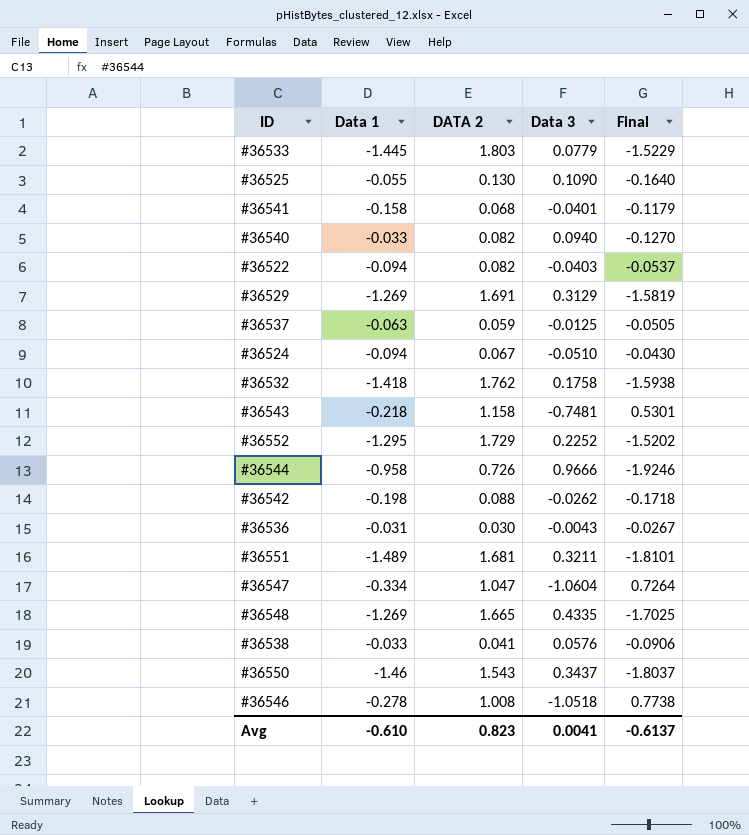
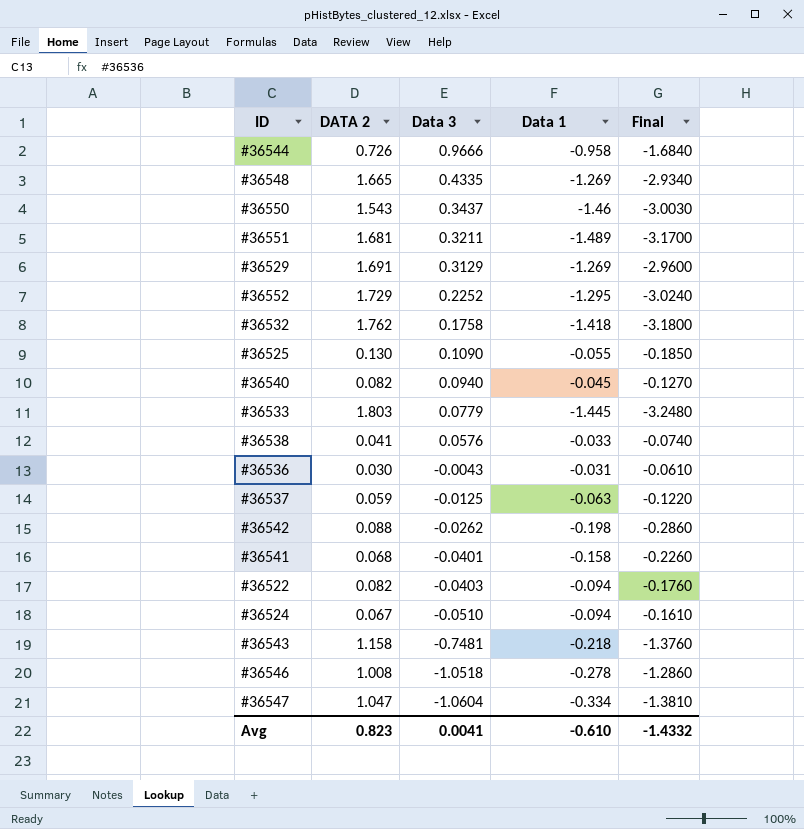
row order: none -> Data 3 descending
column Data 1 | position: 2 -> 4
column Final | formula: [Data 1] - [Data 3] -> [Data 1] - [DATA 2]
#36540 | Data 1: -0.033 -> -0.045
Avg | Final: -0.6137 -> -1.4332

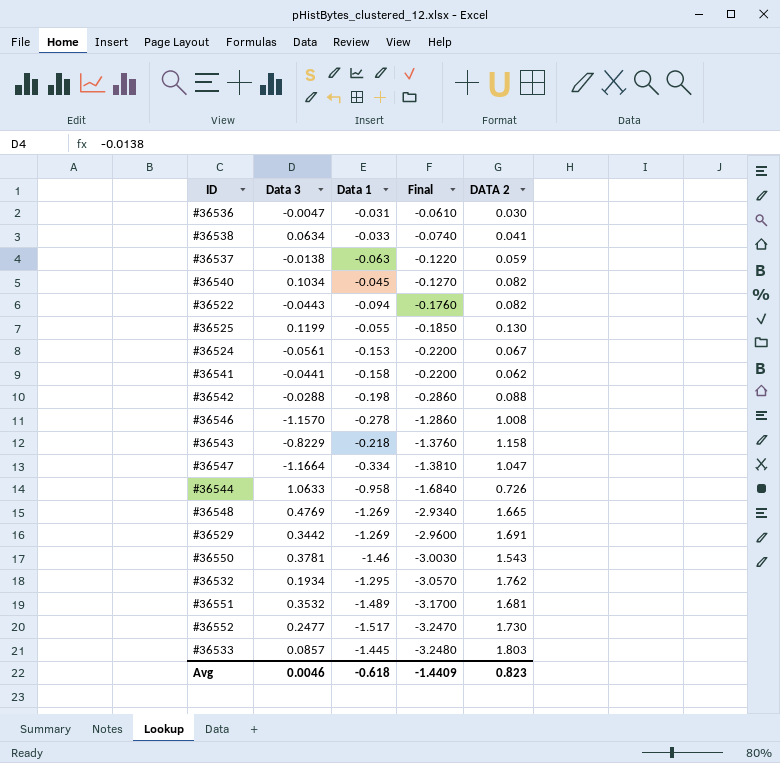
row order: Data 3 descending -> Final descending
column DATA 2 | position: 2 -> 5
#36536 | Data 3: -0.0043 -> -0.0047
#36538 | Data 3: 0.0576 -> 0.0634
#36537 | Data 3: -0.0125 -> -0.0138
#36540 | Data 3: 0.0940 -> 0.1034
#36522 | Data 3: -0.0403 -> -0.0443
#36525 | Data 3: 0.1090 -> 0.1199
#36524 | Data 3: -0.0510 -> -0.0561
#36524 | Data 1: -0.094 -> -0.153
#36524 | Final: -0.1610 -> -0.2200
#36541 | Data 3: -0.0401 -> -0.0441
#36541 | Final: -0.2260 -> -0.2200
#36541 | DATA 2: 0.068 -> 0.062
#36542 | Data 3: -0.0262 -> -0.0288
#36546 | Data 3: -1.0518 -> -1.1570
#36543 | Data 3: -0.7481 -> -0.8229
#36547 | Data 3: -1.0604 -> -1.1664
#36544 | Data 3: 0.9666 -> 1.0633
#36548 | Data 3: 0.4335 -> 0.4769
#36529 | Data 3: 0.3129 -> 0.3442
#36550 | Data 3: 0.3437 -> 0.3781
#36532 | Data 3: 0.1758 -> 0.1934
#36532 | Data 1: -1.418 -> -1.295
#36532 | Final: -3.1800 -> -3.0570
#36551 | Data 3: 0.3211 -> 0.3532
#36552 | Data 3: 0.2252 -> 0.2477
#36552 | Data 1: -1.295 -> -1.517
#36552 | Final: -3.0240 -> -3.2470
#36552 | DATA 2: 1.729 -> 1.730
#36533 | Data 3: 0.0779 -> 0.0857
Avg | Data 3: 0.0041 -> 0.0046
Avg | Data 1: -0.610 -> -0.618
Avg | Final: -1.4332 -> -1.4409

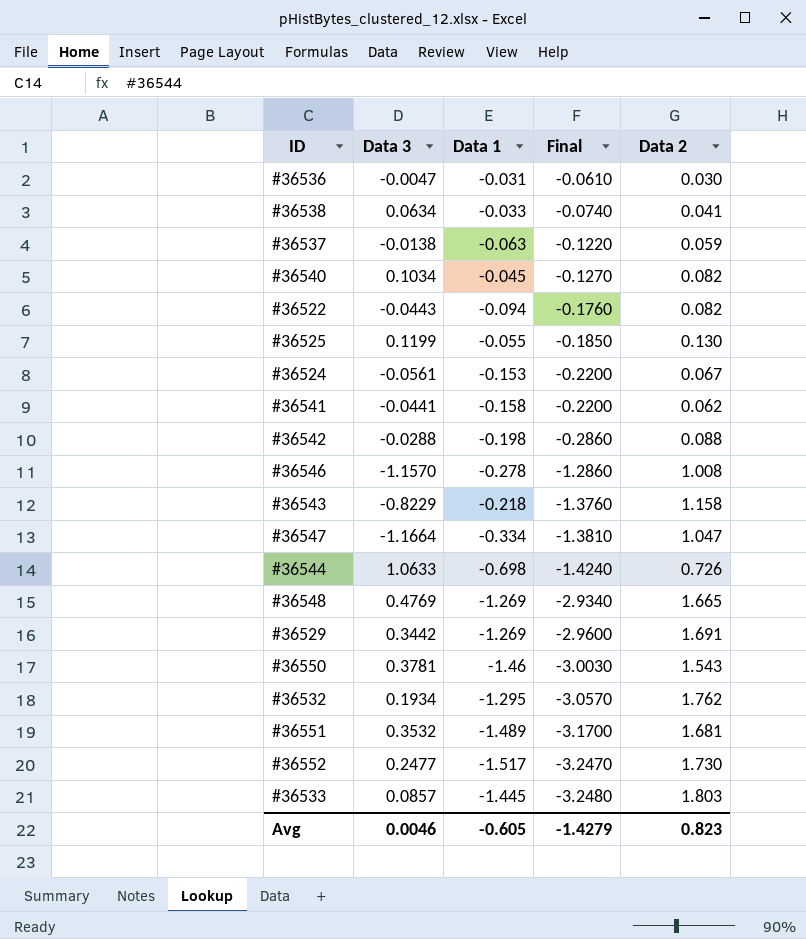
column name: DATA 2 -> Data 2
#36544 | Data 1: -0.958 -> -0.698
#36544 | Final: -1.6840 -> -1.4240
Avg | Data 1: -0.618 -> -0.605
Avg | Final: -1.4409 -> -1.4279

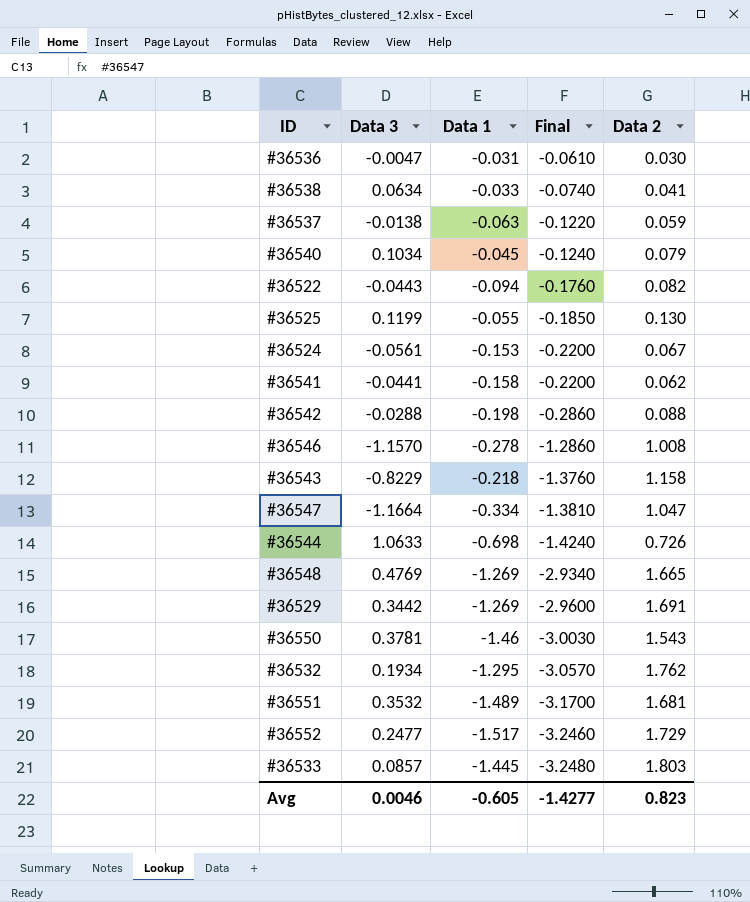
#36540 | Final: -0.1270 -> -0.1240
#36540 | Data 2: 0.082 -> 0.079
#36552 | Final: -3.2470 -> -3.2460
#36552 | Data 2: 1.730 -> 1.729
Avg | Final: -1.4279 -> -1.4277

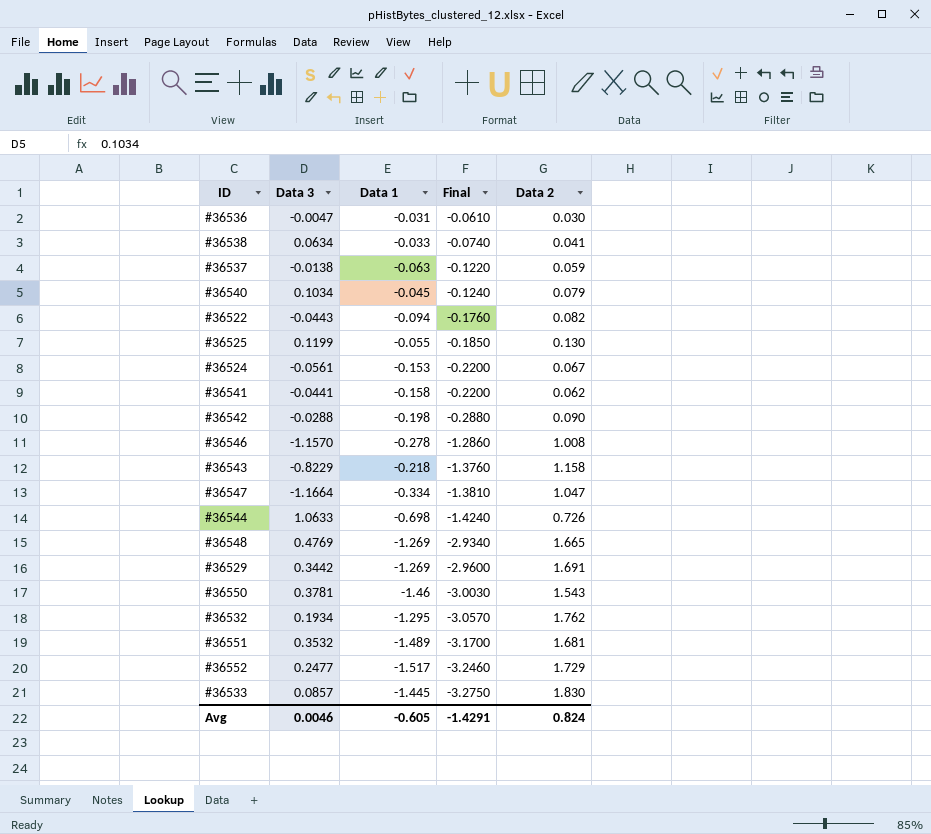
#36542 | Final: -0.2860 -> -0.2880
#36542 | Data 2: 0.088 -> 0.090
#36533 | Final: -3.2480 -> -3.2750
#36533 | Data 2: 1.803 -> 1.830
Avg | Final: -1.4277 -> -1.4291
Avg | Data 2: 0.823 -> 0.824

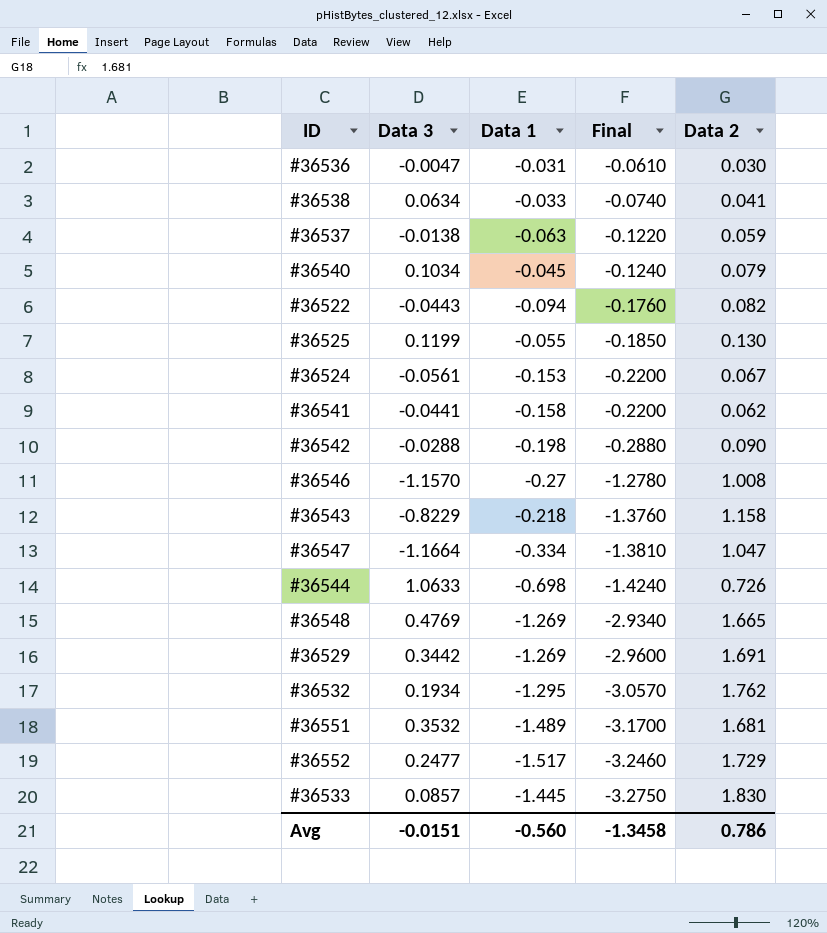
row #36550: 0.3781 | -1.46 | -3.0030 | 1.543 -> none
#36546 | Data 1: -0.278 -> -0.27
#36546 | Final: -1.2860 -> -1.2780
Avg | Data 3: 0.0046 -> -0.0151
Avg | Data 1: -0.605 -> -0.560
Avg | Final: -1.4291 -> -1.3458
Avg | Data 2: 0.824 -> 0.786

